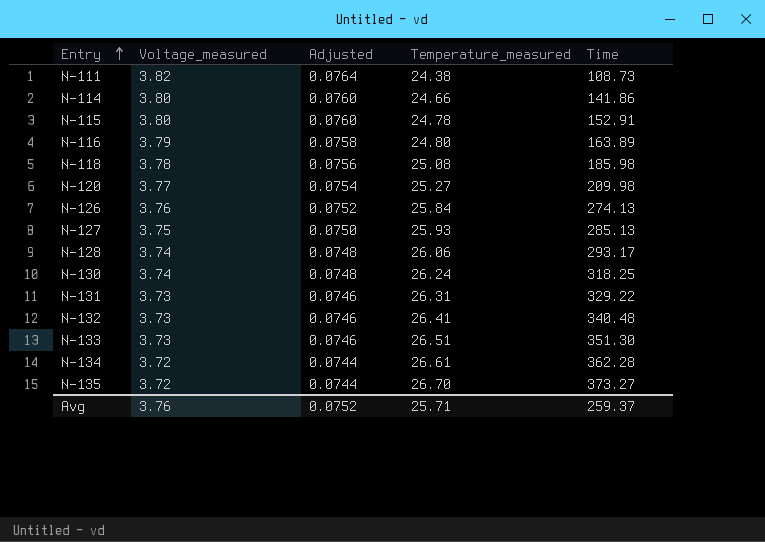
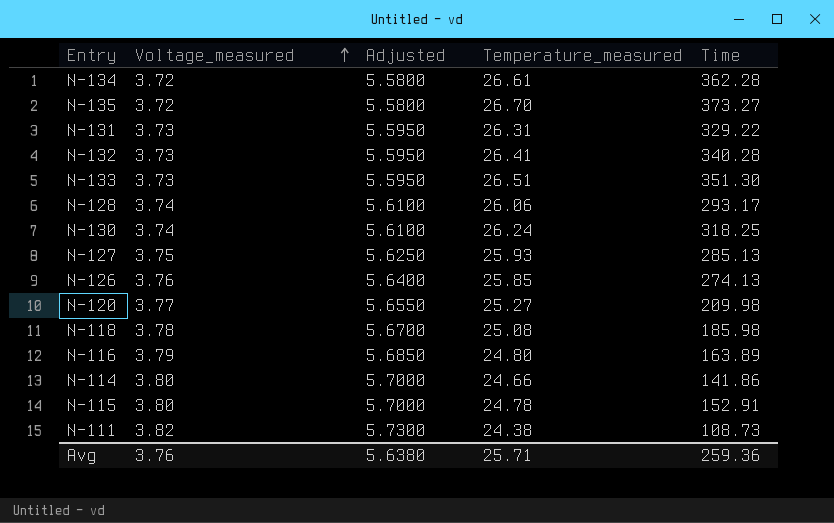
row order: Entry ascending -> Voltage_measured ascending
column Adjusted | formula: [Voltage_measured] * 0.02 -> [Voltage_measured] * 1.5
N-132 | Time: 340.48 -> 340.28
N-126 | Temperature_measured: 25.84 -> 25.85
Avg | Adjusted: 0.0752 -> 5.6380
Avg | Time: 259.37 -> 259.36

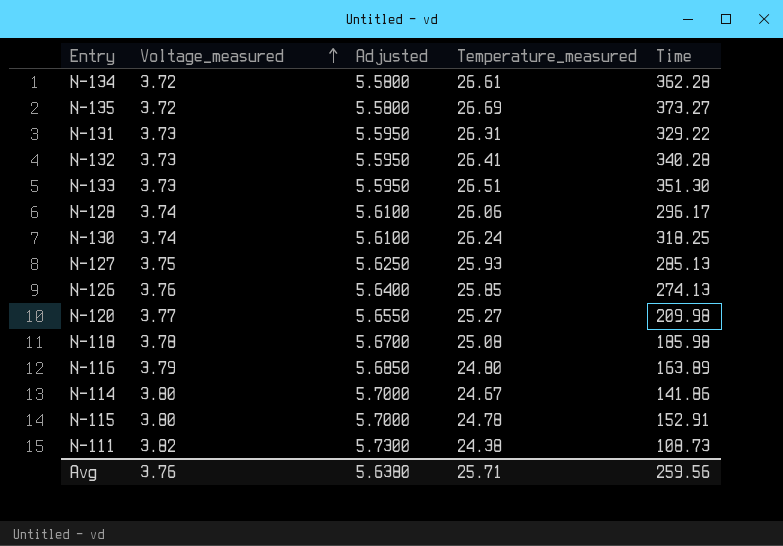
N-135 | Temperature_measured: 26.70 -> 26.69
N-128 | Time: 293.17 -> 296.17
N-114 | Temperature_measured: 24.66 -> 24.67
Avg | Time: 259.36 -> 259.56

